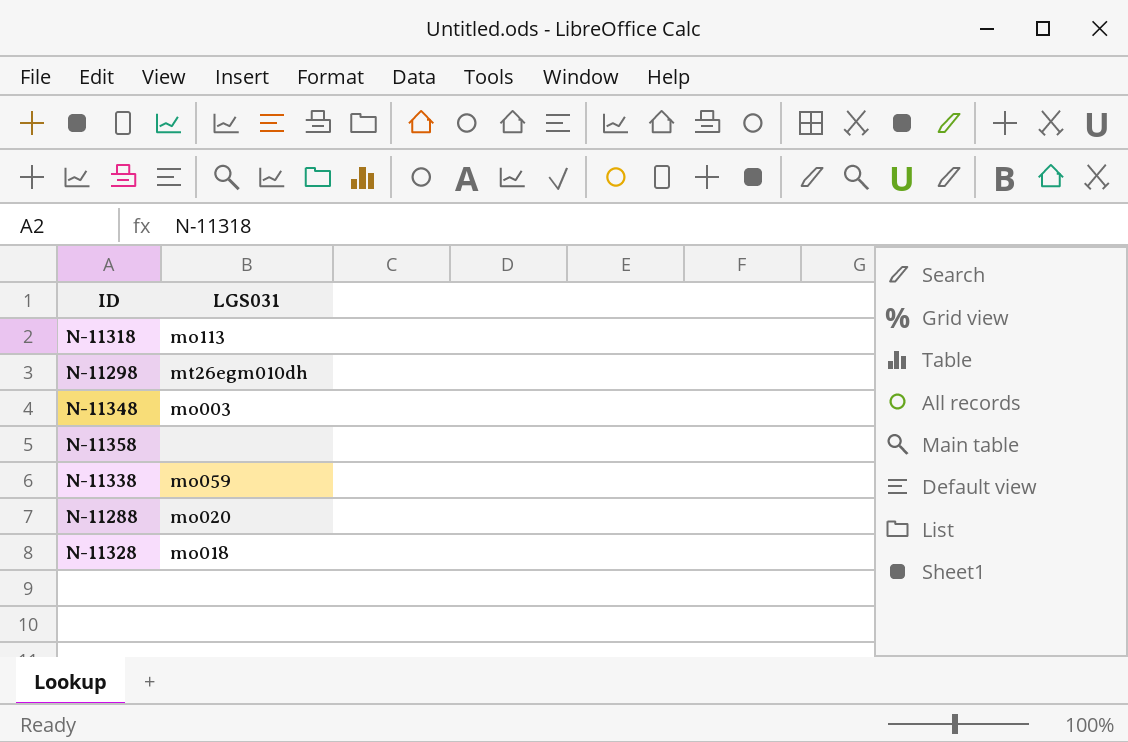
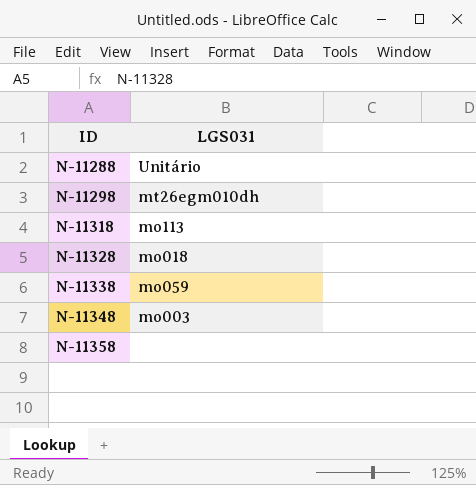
row order: none -> ID ascending
N-11288 | LGS031: mo020 -> Unitário

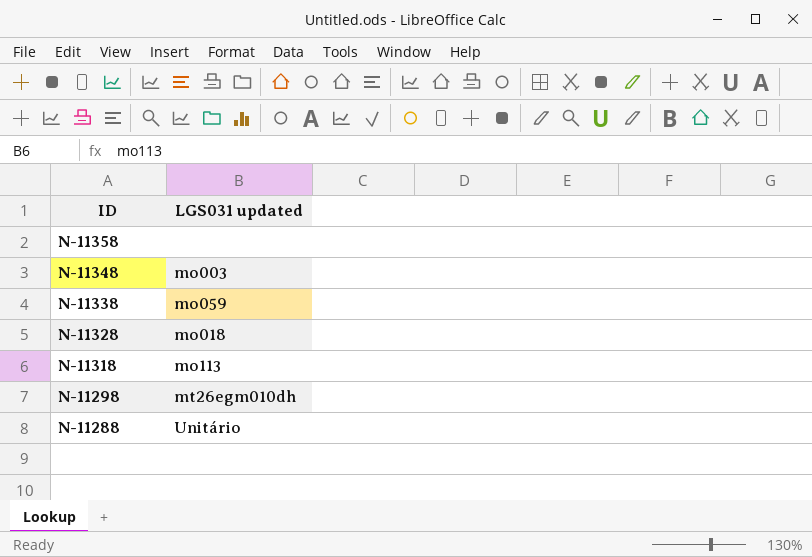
row order: ID ascending -> ID descending
column name: LGS031 -> LGS031 updated

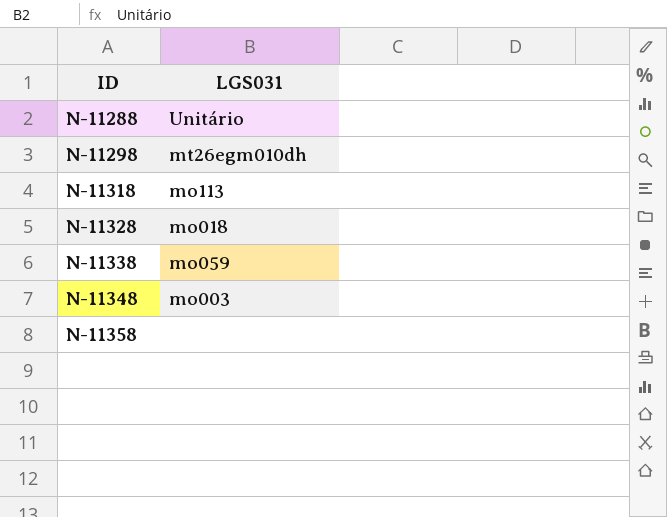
row order: ID descending -> ID ascending
column name: LGS031 updated -> LGS031

